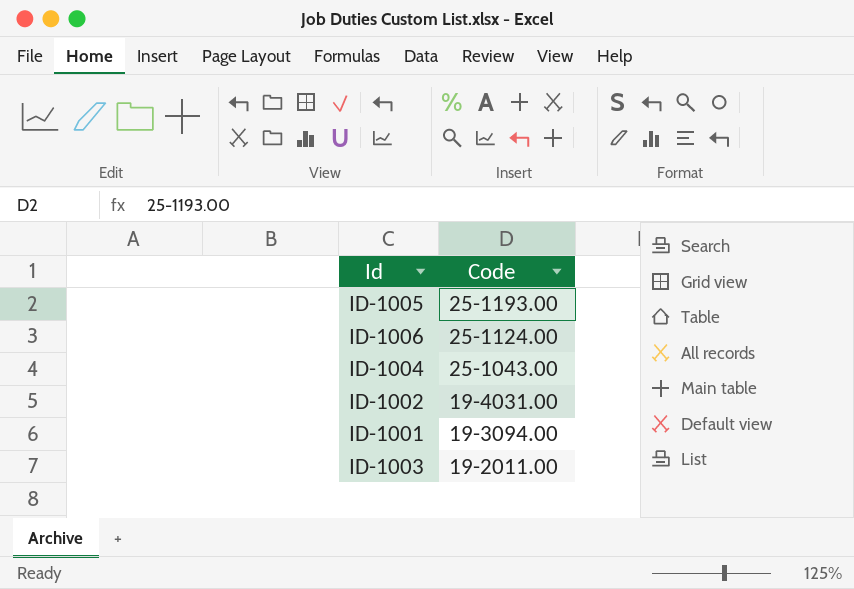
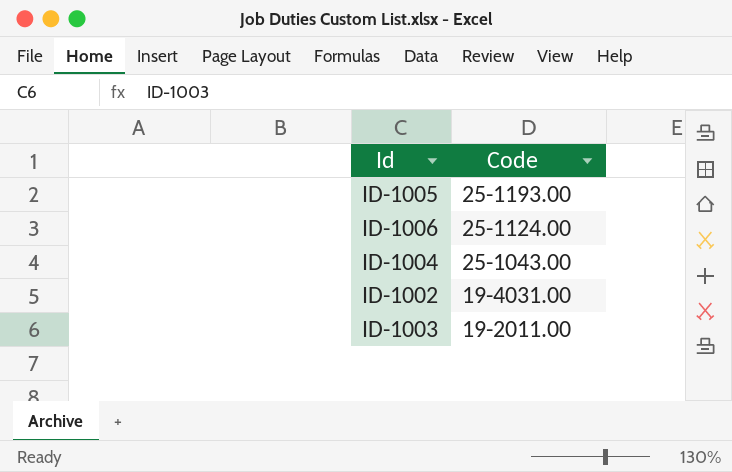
row ID-1001: 19-3094.00 -> none

